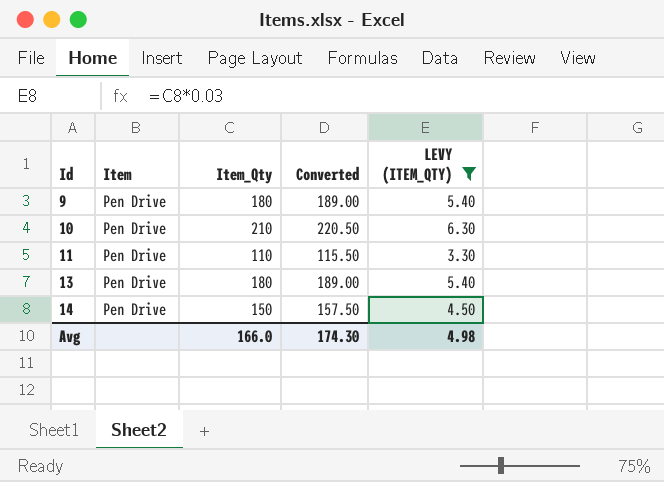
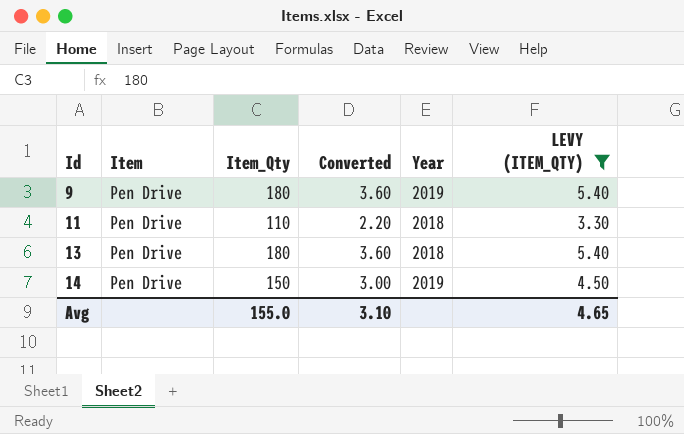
column Converted | formula: [Item_Qty] * 1.05 -> [Item_Qty] * 0.02
column Year | position: none -> 5
row 10: Pen Drive | 210 | 220.50 | 6.30 -> none
Avg | Item_Qty: 166.0 -> 155.0
Avg | Converted: 174.30 -> 3.10
Avg | LEVY (ITEM_QTY): 4.98 -> 4.65

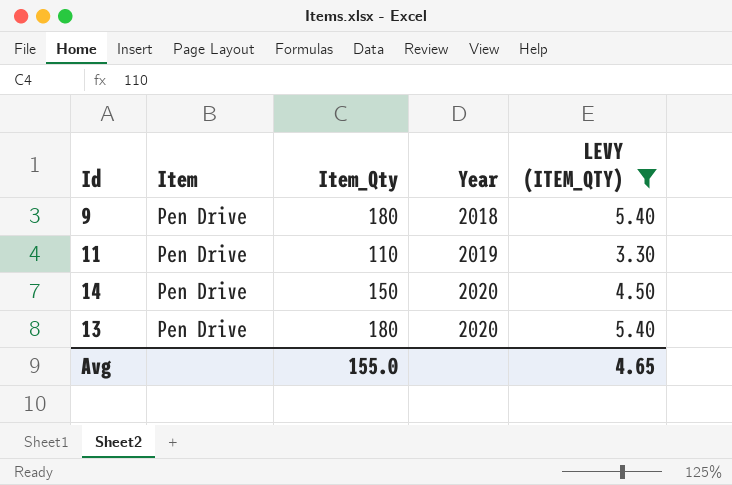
row order: Id ascending -> Year ascending
column Converted | formula: [Item_Qty] * 0.02 -> none
9 | Year: 2019 -> 2018
11 | Year: 2018 -> 2019
14 | Year: 2019 -> 2020
13 | Year: 2018 -> 2020

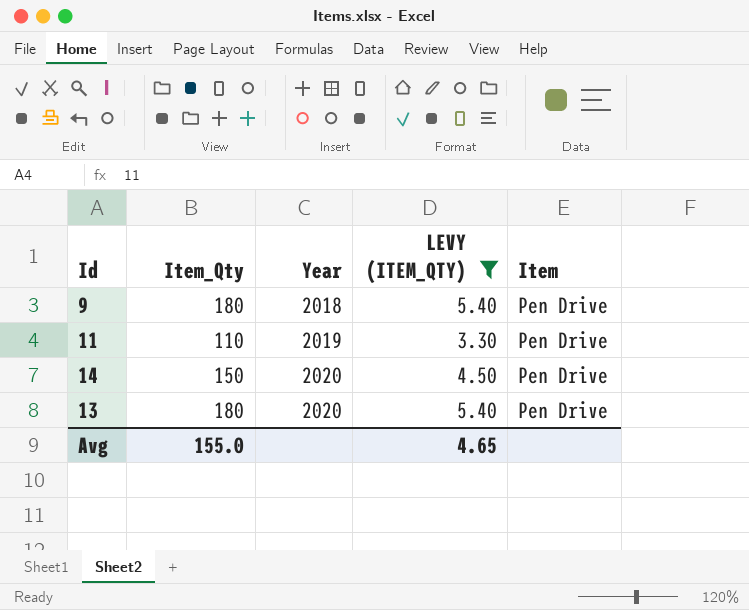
column Item | position: 2 -> 5

